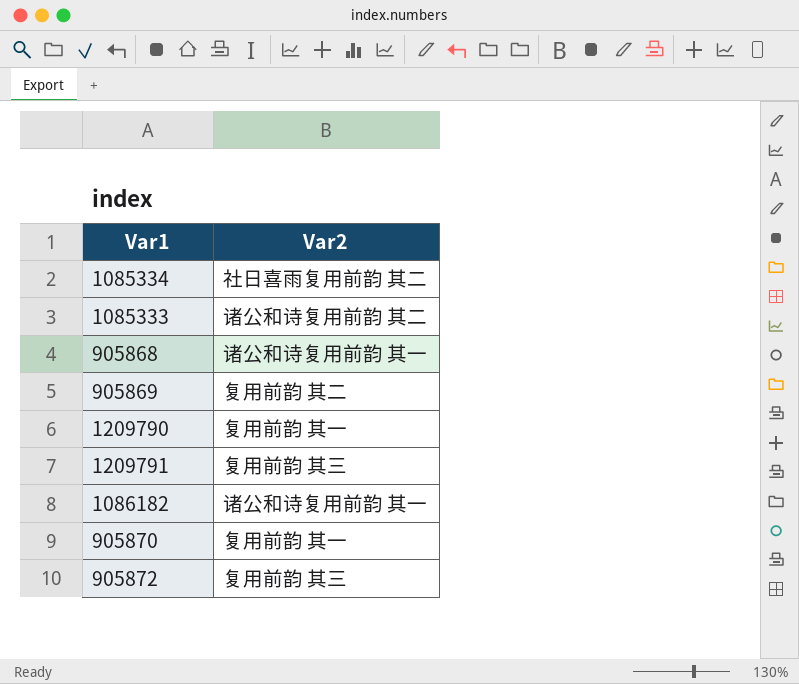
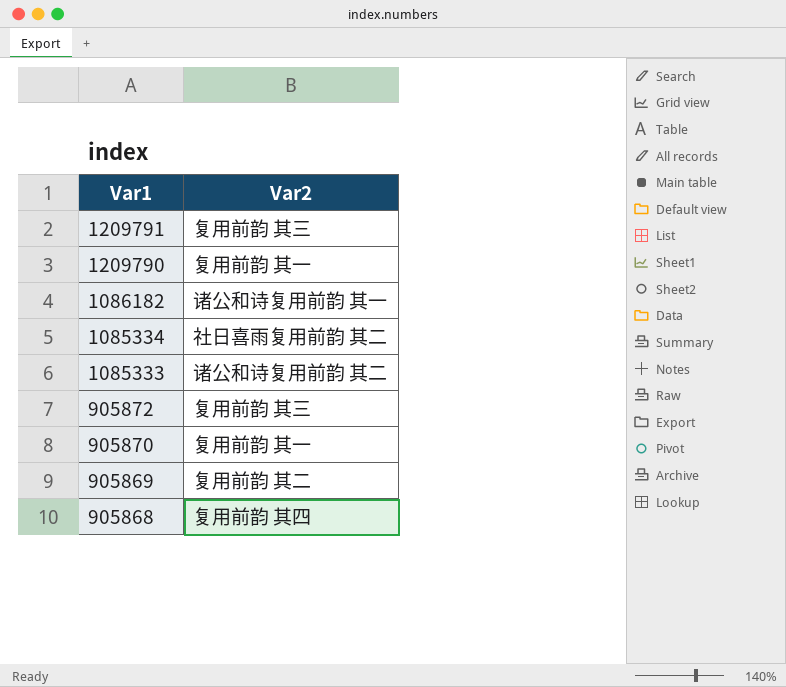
row order: none -> Var1 descending
905868 | Var2: 诸公和诗复用前韵 其一 -> 复用前韵 其四

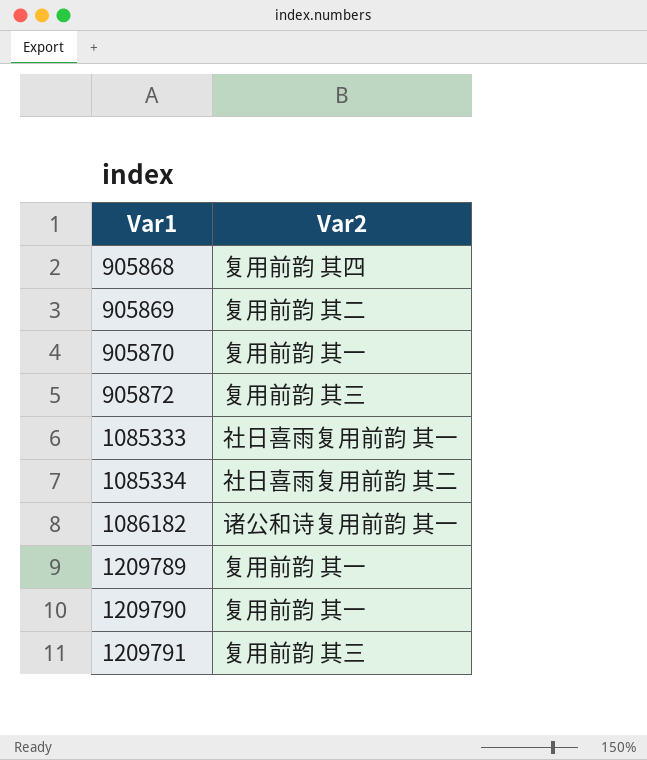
row order: Var1 descending -> Var1 ascending
1085333 | Var2: 诸公和诗复用前韵 其二 -> 社日喜雨复用前韵 其一
row 1209789: none -> 复用前韵 其一

